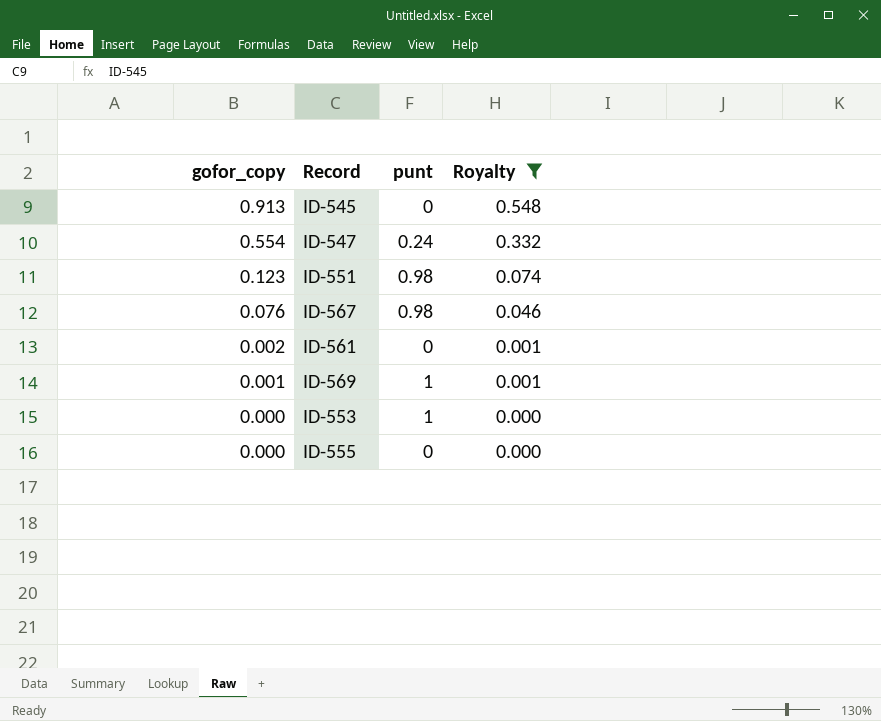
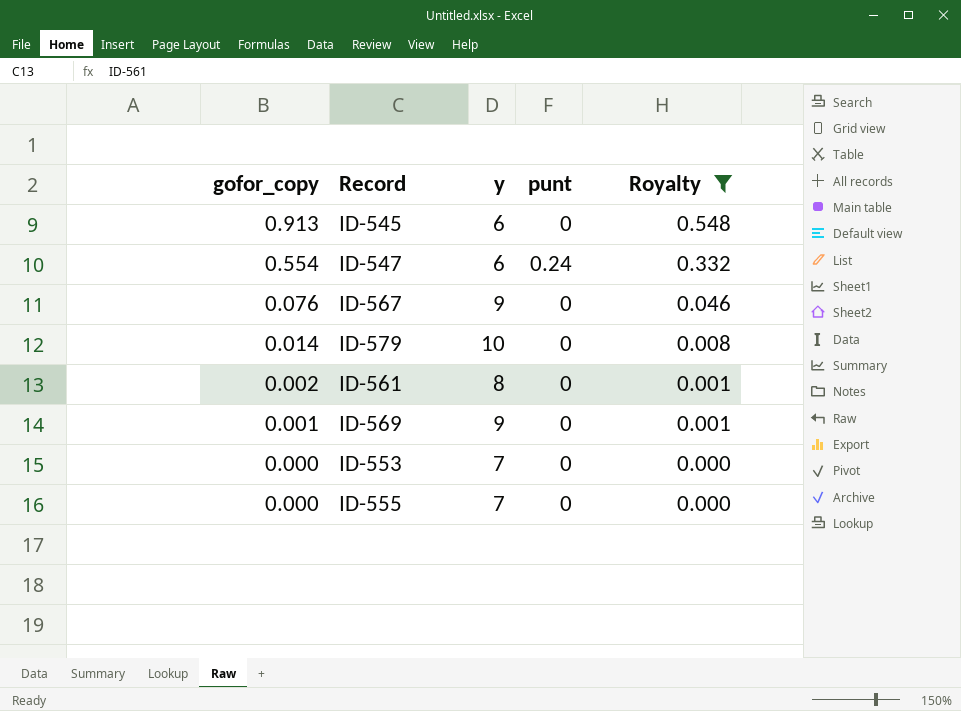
column y | position: none -> 3
row ID-551: 0.123 | 0.98 | 0.074 -> none
ID-567 | punt: 0.98 -> 0
row ID-579: none -> 0.014 | 10 | 0 | 0.008
ID-569 | punt: 1 -> 0
ID-553 | punt: 1 -> 0

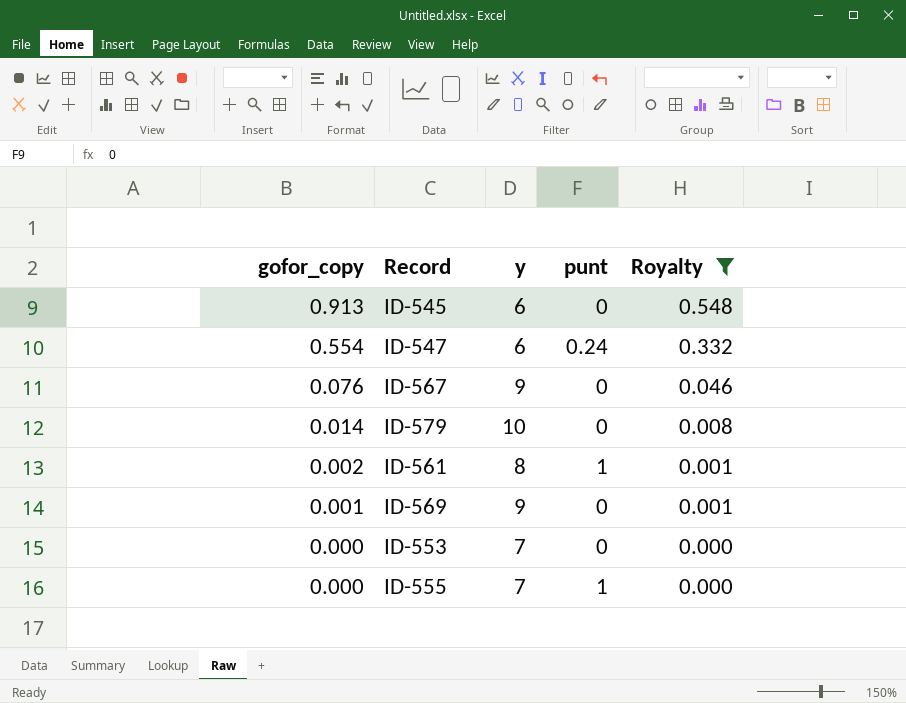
ID-561 | punt: 0 -> 1
ID-555 | punt: 0 -> 1

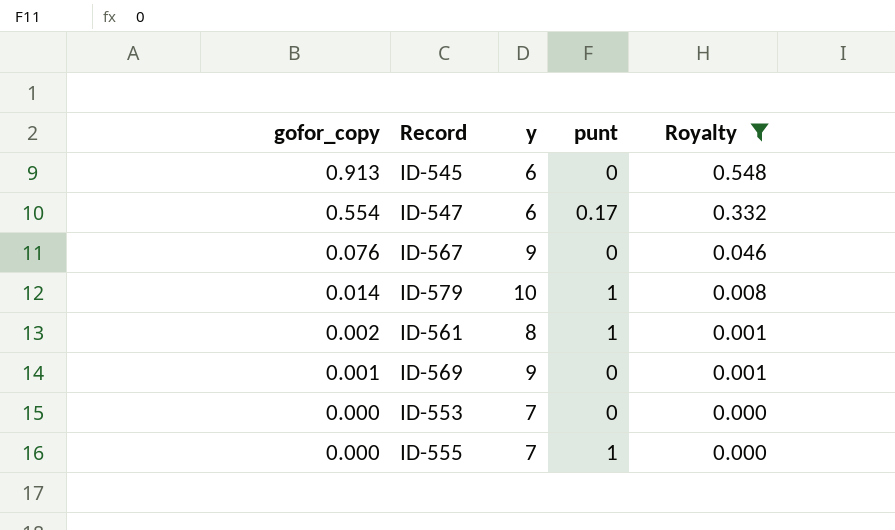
ID-547 | punt: 0.24 -> 0.17
ID-579 | punt: 0 -> 1

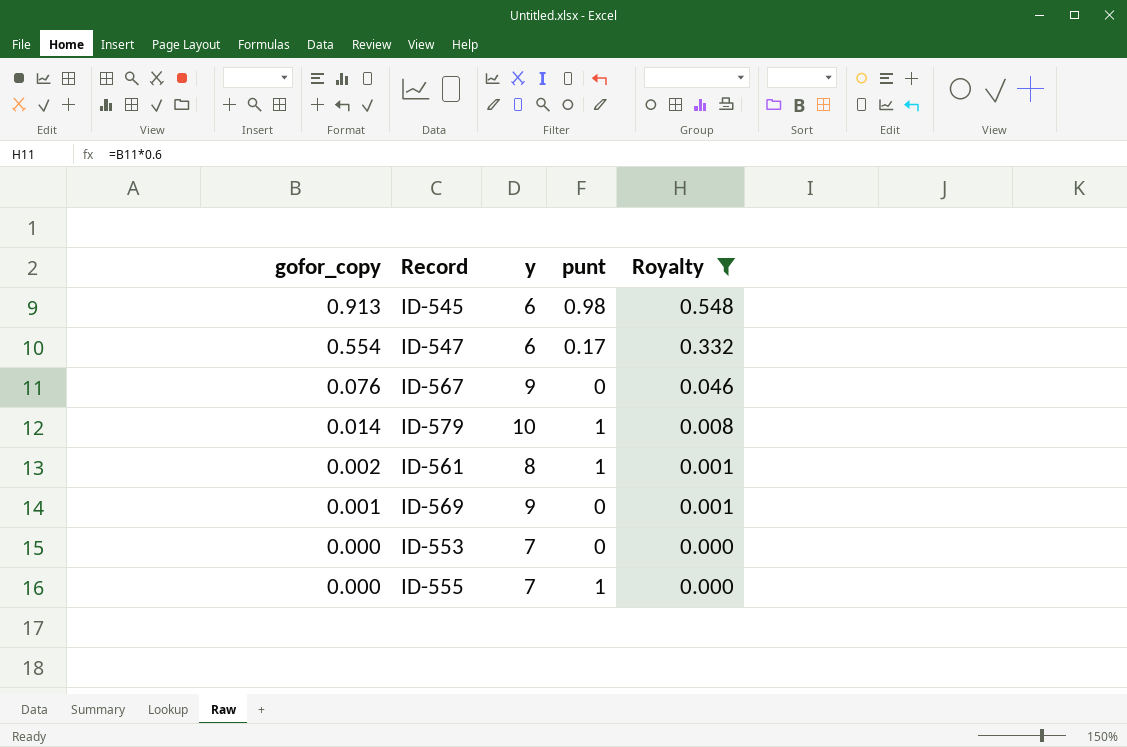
ID-545 | punt: 0 -> 0.98

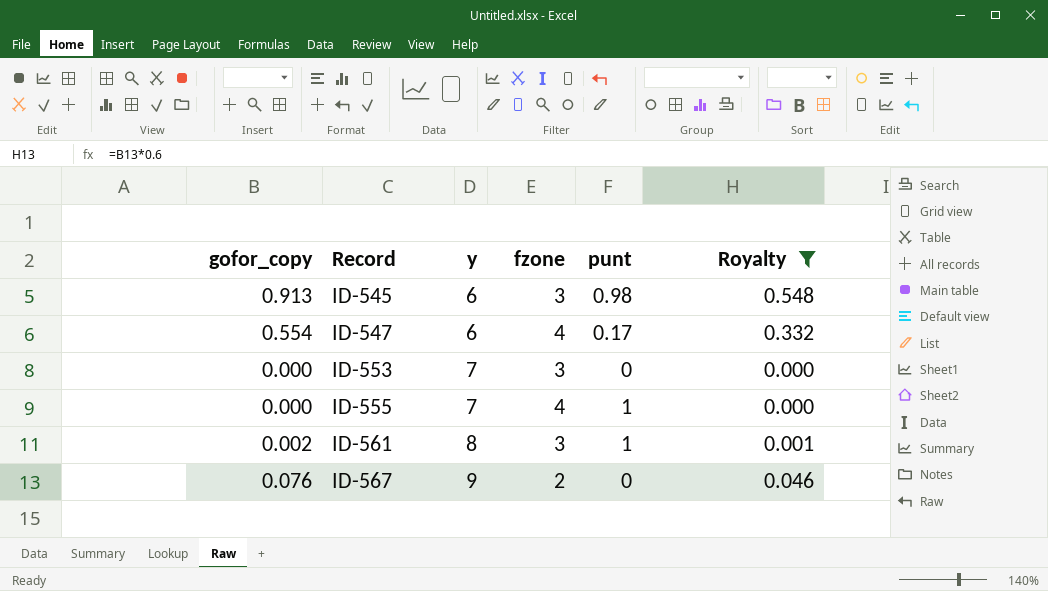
row order: gofor_copy descending -> Record ascending
column fzone | position: none -> 4
row ID-579: 0.014 | 10 | 1 | 0.008 -> none
row ID-569: 0.001 | 9 | 0 | 0.001 -> none

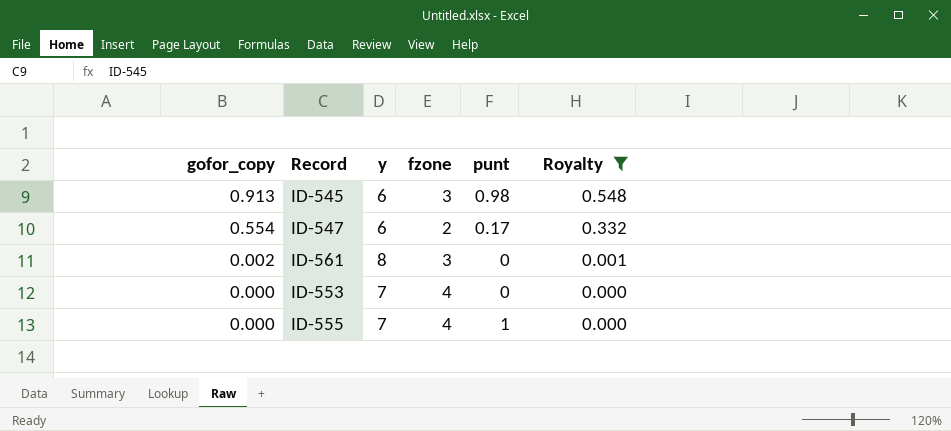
row order: Record ascending -> gofor_copy descending
row ID-567: 0.076 | 9 | 2 | 0 | 0.046 -> none
ID-547 | fzone: 4 -> 2
ID-561 | punt: 1 -> 0
ID-553 | fzone: 3 -> 4

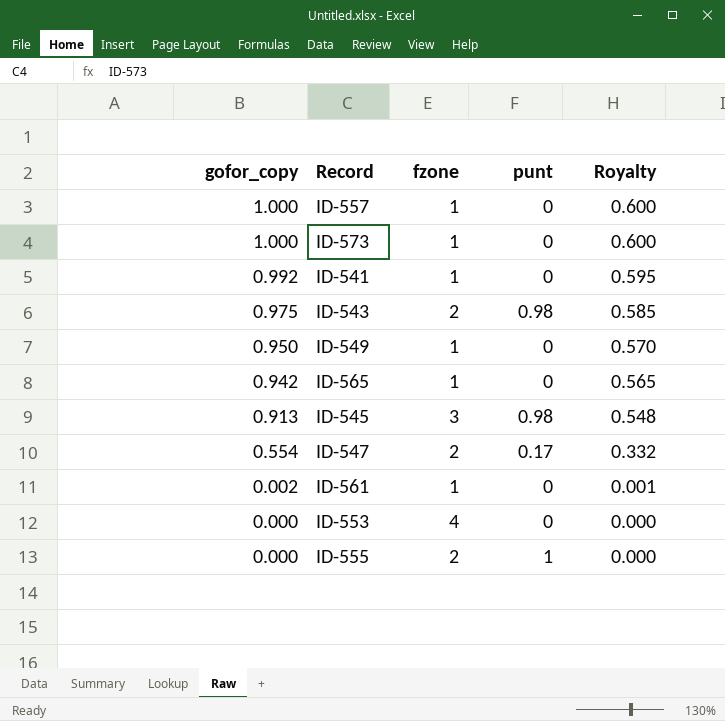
filter: Royalty <= 0.548 -> none
column y | position: 3 -> none
ID-561 | fzone: 3 -> 1
ID-555 | fzone: 4 -> 2

